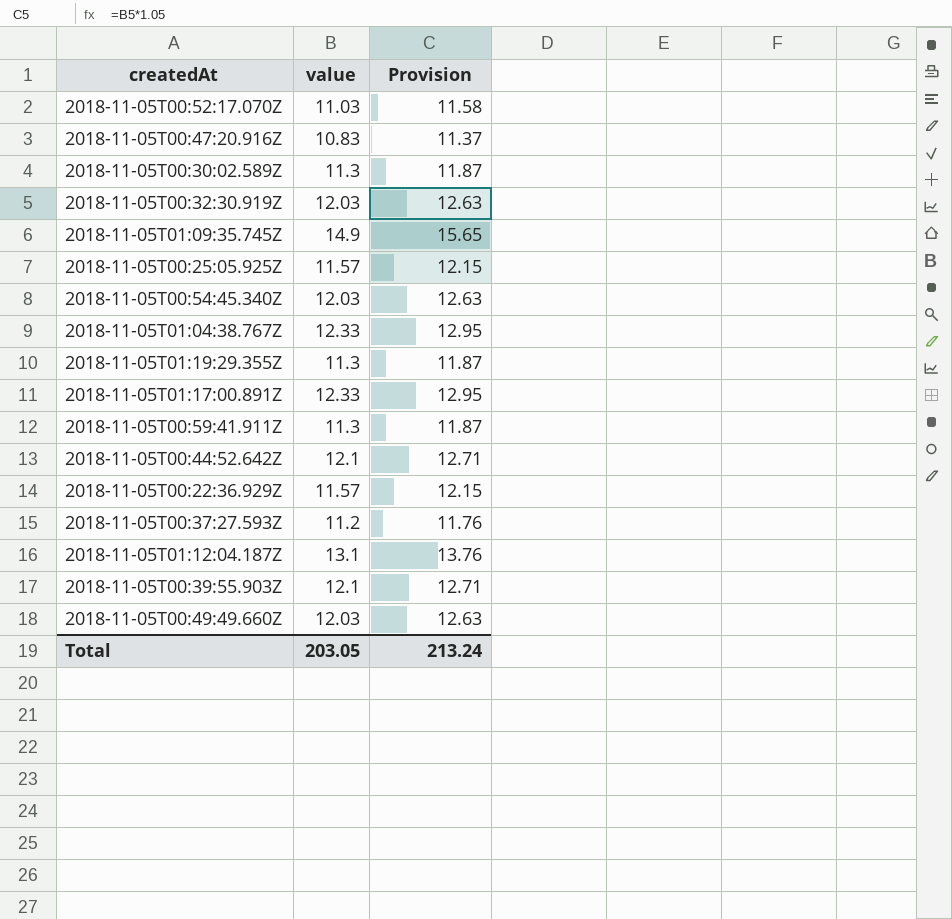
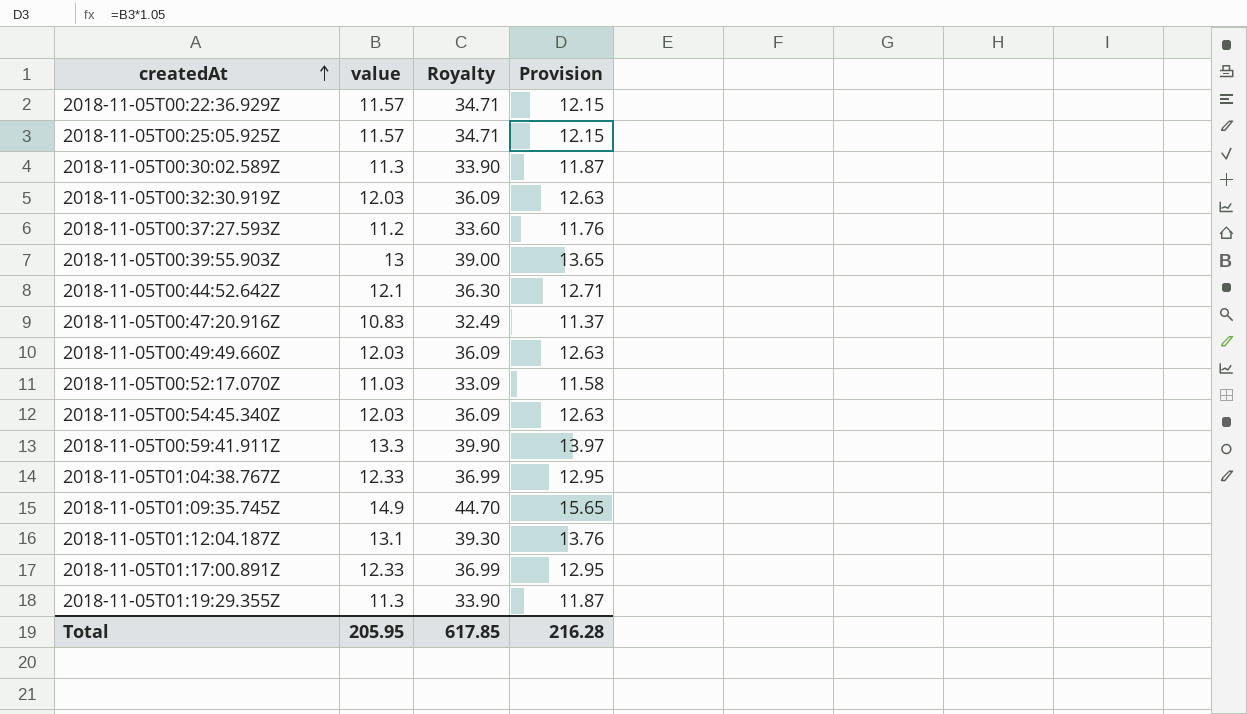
row order: none -> createdAt ascending
column Royalty | formula: none -> [value] * 3
2018-11-05T00:39:55.903Z | value: 12.1 -> 13
2018-11-05T00:39:55.903Z | Provision: 12.71 -> 13.65
2018-11-05T00:59:41.911Z | value: 11.3 -> 13.3
2018-11-05T00:59:41.911Z | Provision: 11.87 -> 13.97
Total | value: 203.05 -> 205.95
Total | Provision: 213.24 -> 216.28

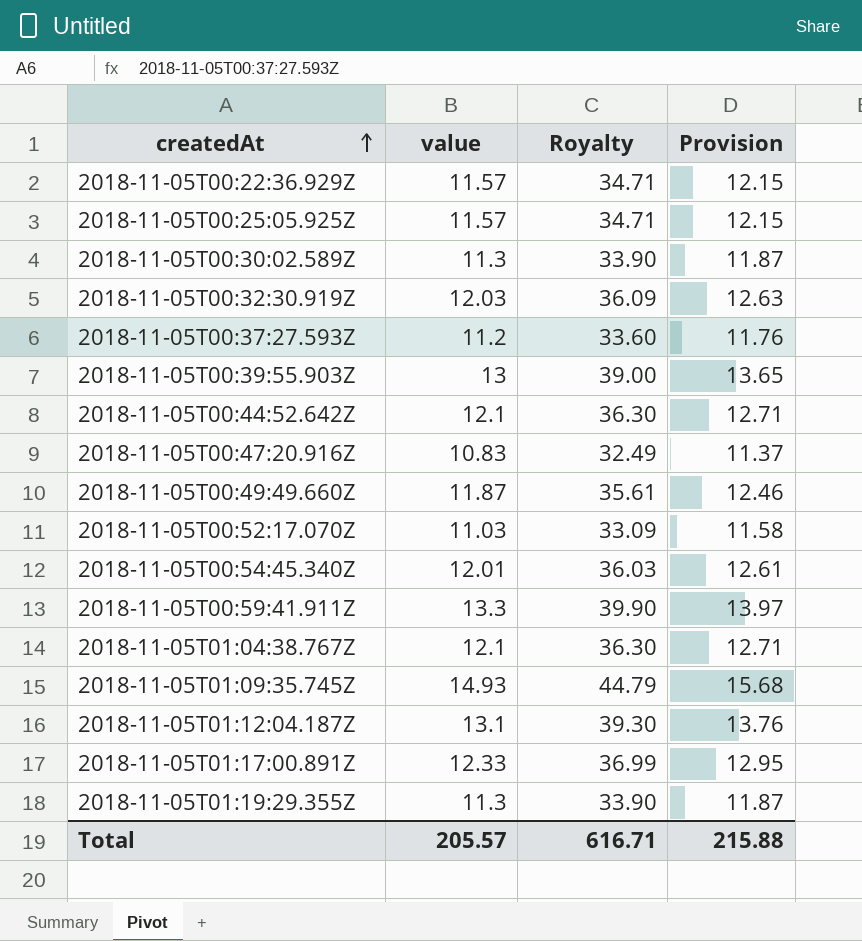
2018-11-05T00:49:49.660Z | value: 12.03 -> 11.87
2018-11-05T00:49:49.660Z | Royalty: 36.09 -> 35.61
2018-11-05T00:49:49.660Z | Provision: 12.63 -> 12.46
2018-11-05T00:54:45.340Z | value: 12.03 -> 12.01
2018-11-05T00:54:45.340Z | Royalty: 36.09 -> 36.03
2018-11-05T00:54:45.340Z | Provision: 12.63 -> 12.61
2018-11-05T01:04:38.767Z | value: 12.33 -> 12.1
2018-11-05T01:04:38.767Z | Royalty: 36.99 -> 36.30
2018-11-05T01:04:38.767Z | Provision: 12.95 -> 12.71
2018-11-05T01:09:35.745Z | value: 14.9 -> 14.93
2018-11-05T01:09:35.745Z | Royalty: 44.70 -> 44.79
2018-11-05T01:09:35.745Z | Provision: 15.65 -> 15.68
Total | value: 205.95 -> 205.57
Total | Royalty: 617.85 -> 616.71
Total | Provision: 216.28 -> 215.88

